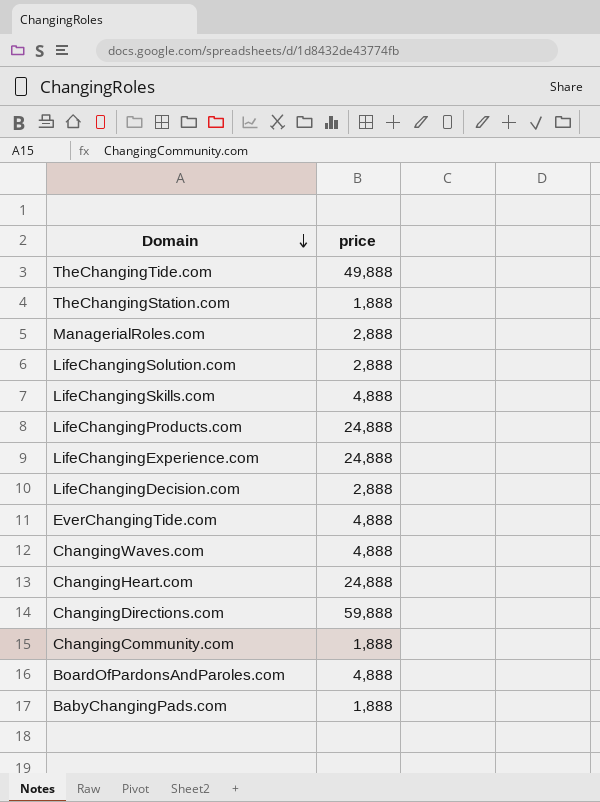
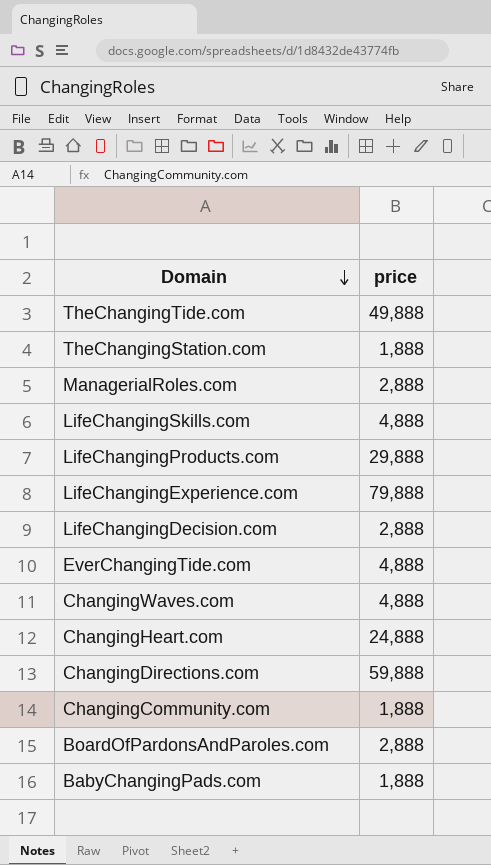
row LifeChangingSolution.com: 2,888 -> none
LifeChangingProducts.com | price: 24,888 -> 29,888
LifeChangingExperience.com | price: 24,888 -> 79,888
BoardOfPardonsAndParoles.com | price: 4,888 -> 2,888

